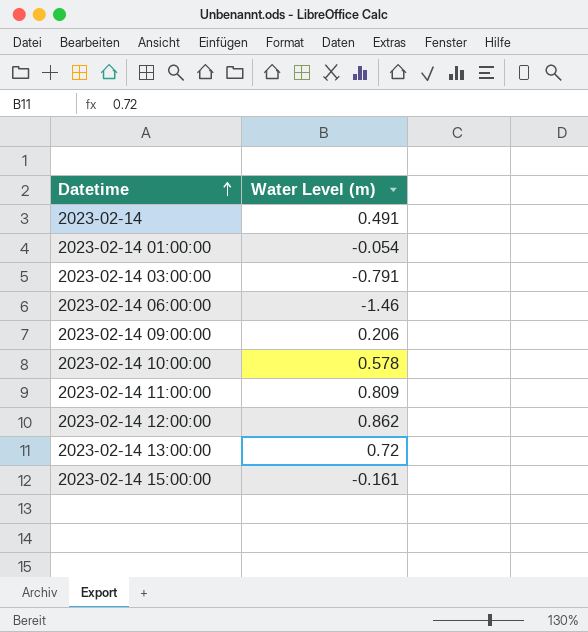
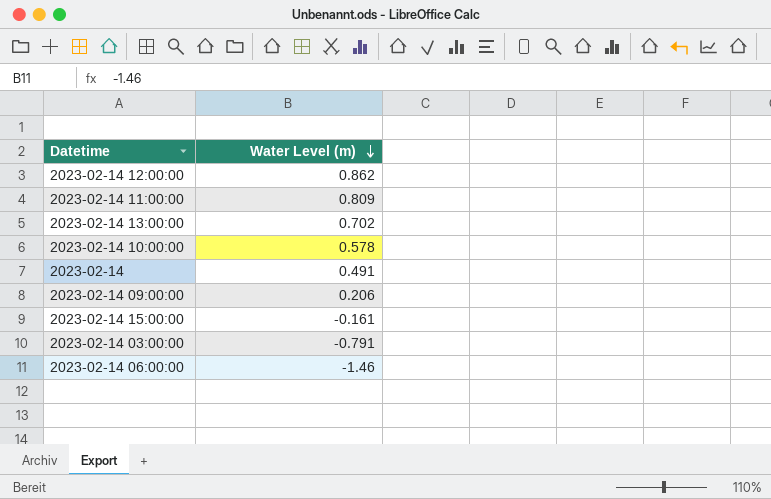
row order: Datetime ascending -> Water Level (m) descending
row 2023-02-14 01:00:00: -0.054 -> none
2023-02-14 13:00:00 | Water Level (m): 0.72 -> 0.702

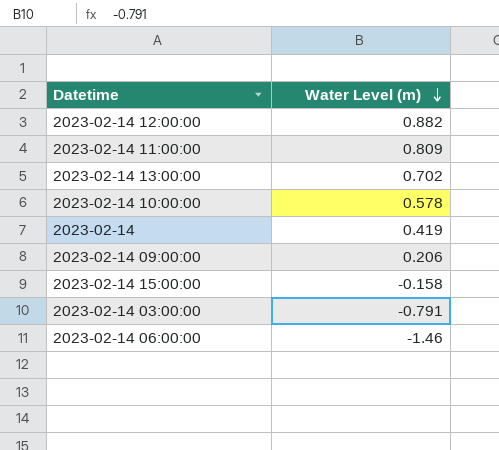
2023-02-14 12:00:00 | Water Level (m): 0.862 -> 0.882
2023-02-14 | Water Level (m): 0.491 -> 0.419
2023-02-14 15:00:00 | Water Level (m): -0.161 -> -0.158

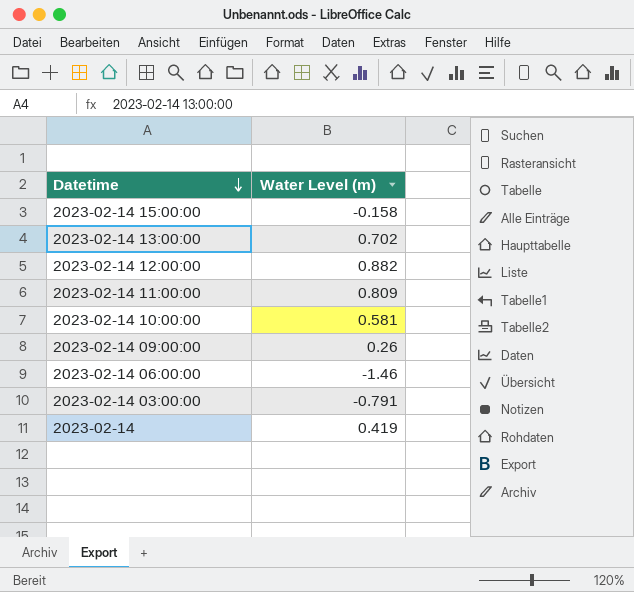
row order: Water Level (m) descending -> Datetime descending
2023-02-14 10:00:00 | Water Level (m): 0.578 -> 0.581
2023-02-14 09:00:00 | Water Level (m): 0.206 -> 0.26

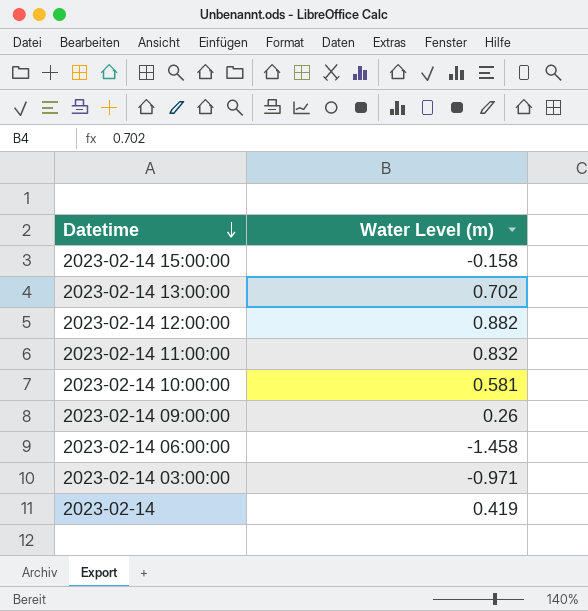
2023-02-14 11:00:00 | Water Level (m): 0.809 -> 0.832
2023-02-14 06:00:00 | Water Level (m): -1.46 -> -1.458
2023-02-14 03:00:00 | Water Level (m): -0.791 -> -0.971

